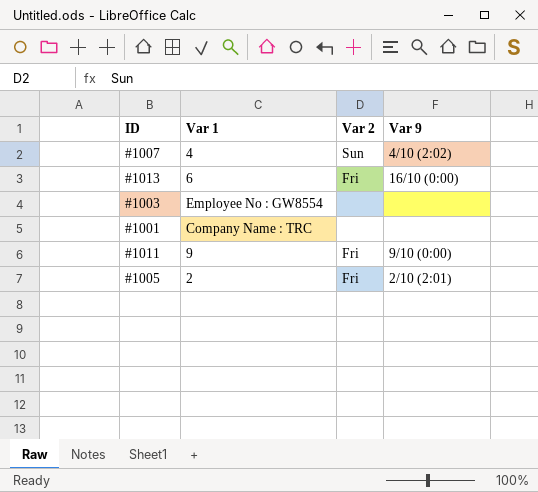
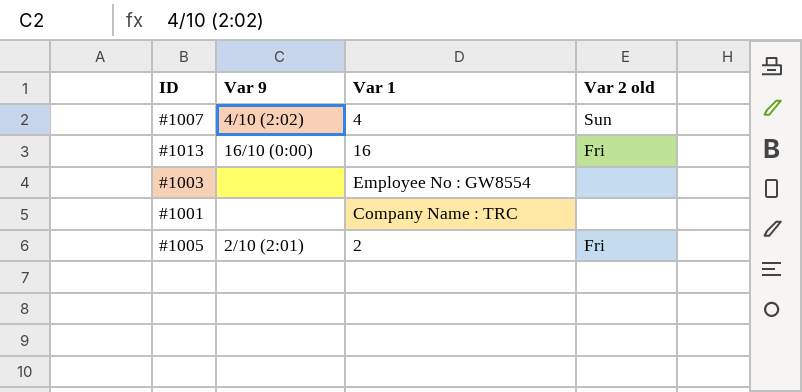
column Var 9 | position: 4 -> 2
column name: Var 2 -> Var 2 old
row #1011: 9 | Fri | 9/10 (0:00) -> none
#1013 | Var 1: 6 -> 16

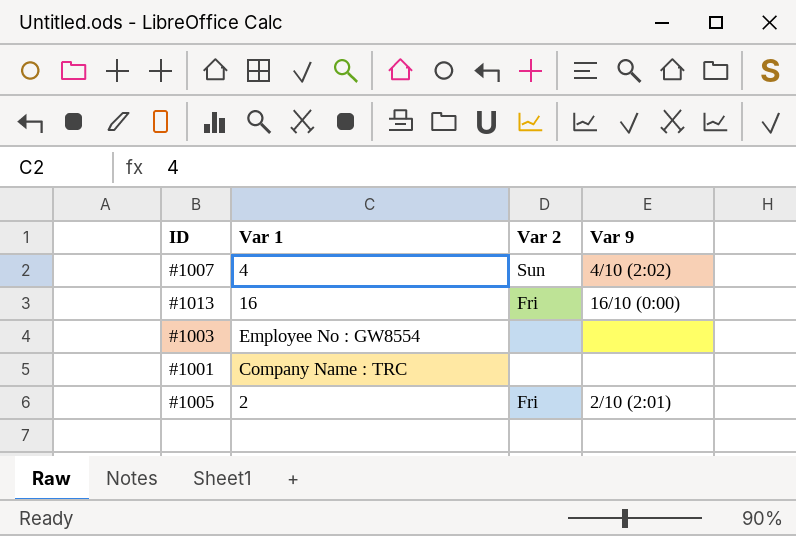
column name: Var 2 old -> Var 2
column Var 9 | position: 2 -> 4

